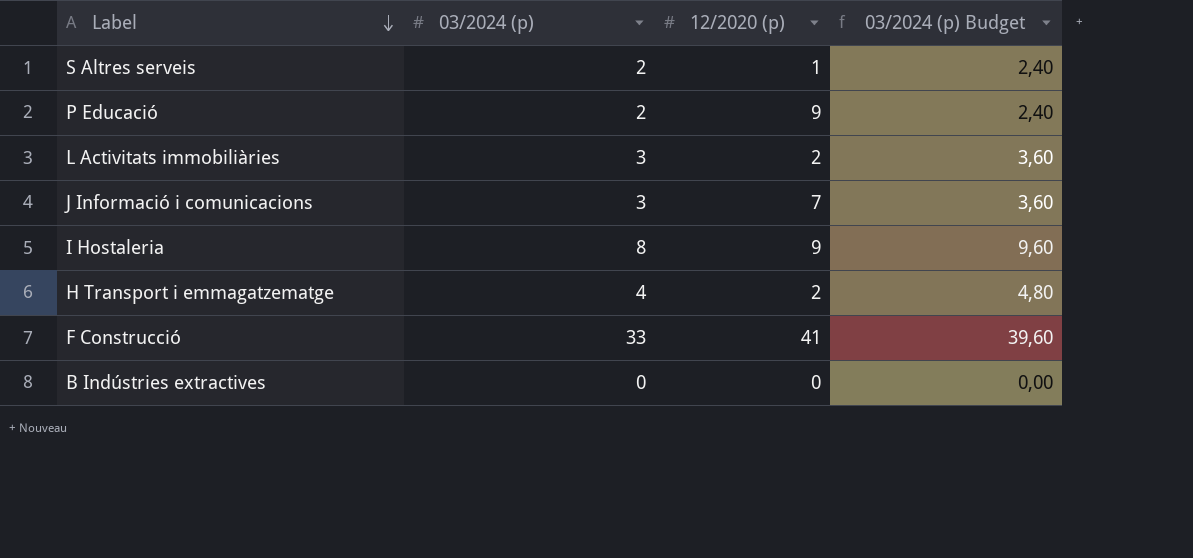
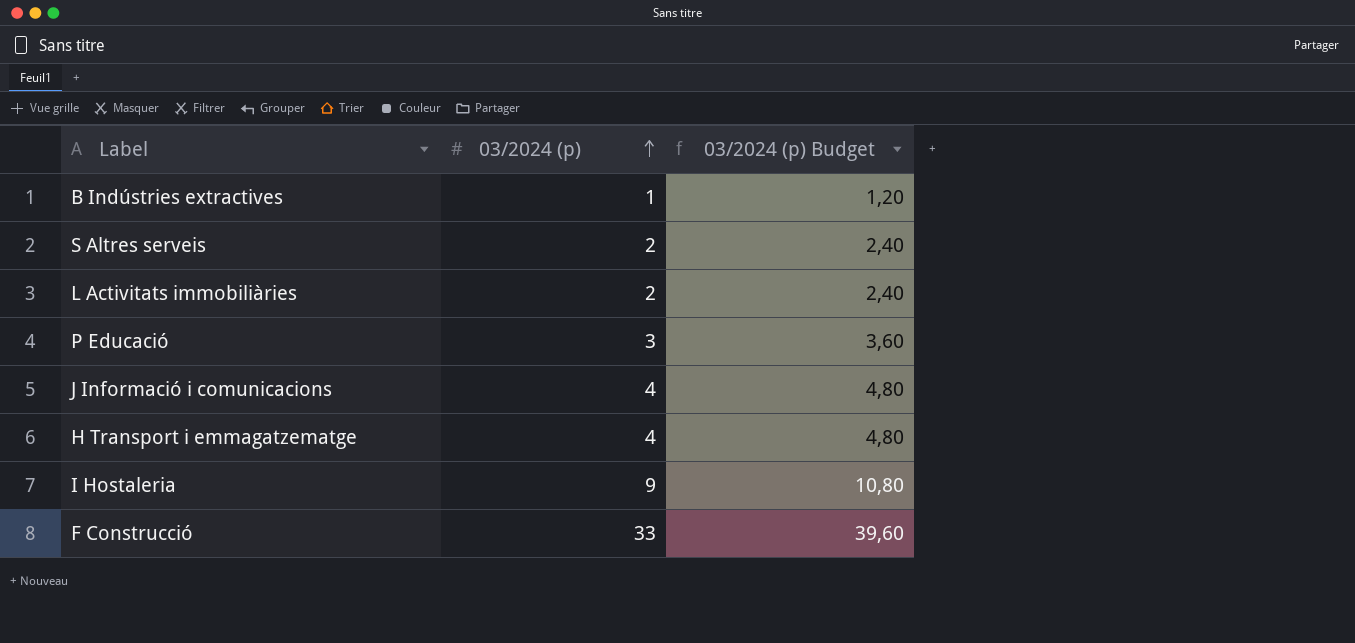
row order: Label descending -> 03/2024 (p) ascending
column 12/2020 (p) | position: 3 -> none
B Indústries extractives | 03/2024 (p): 0 -> 1
B Indústries extractives | 03/2024 (p) Budget: 0,00 -> 1,20
L Activitats immobiliàries | 03/2024 (p): 3 -> 2
L Activitats immobiliàries | 03/2024 (p) Budget: 3,60 -> 2,40
P Educació | 03/2024 (p): 2 -> 3
P Educació | 03/2024 (p) Budget: 2,40 -> 3,60
J Informació i comunicacions | 03/2024 (p): 3 -> 4
J Informació i comunicacions | 03/2024 (p) Budget: 3,60 -> 4,80
I Hostaleria | 03/2024 (p): 8 -> 9
I Hostaleria | 03/2024 (p) Budget: 9,60 -> 10,80

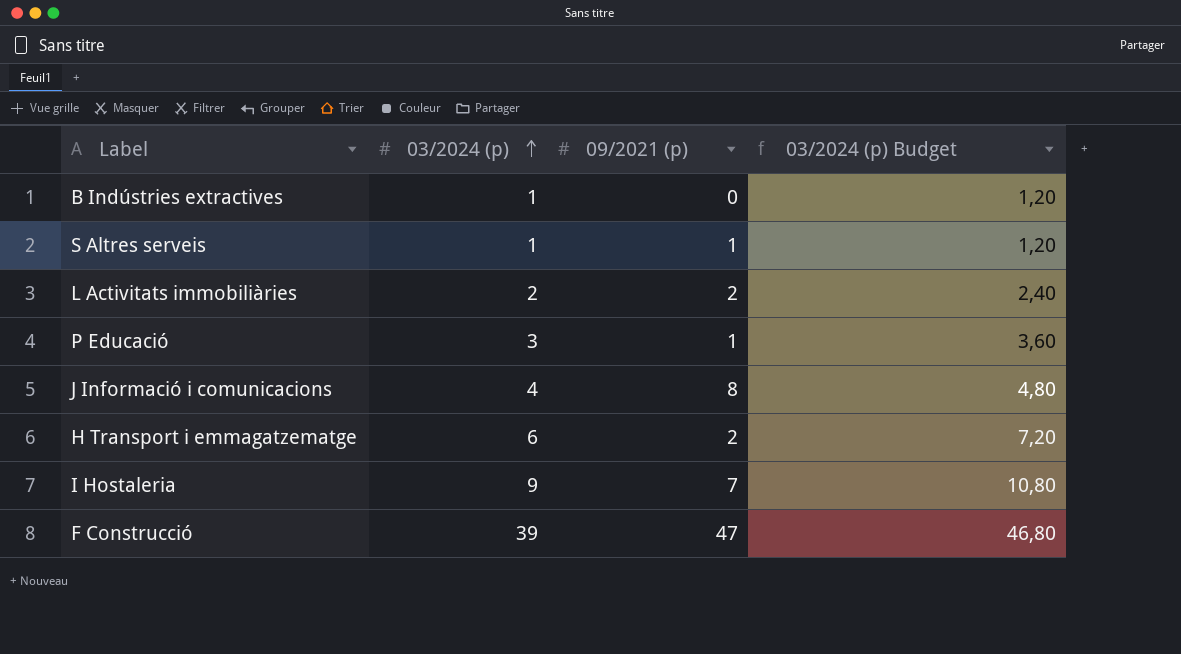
column 09/2021 (p) | position: none -> 3
S Altres serveis | 03/2024 (p): 2 -> 1
S Altres serveis | 03/2024 (p) Budget: 2,40 -> 1,20
H Transport i emmagatzematge | 03/2024 (p): 4 -> 6
H Transport i emmagatzematge | 03/2024 (p) Budget: 4,80 -> 7,20
F Construcció | 03/2024 (p): 33 -> 39
F Construcció | 03/2024 (p) Budget: 39,60 -> 46,80

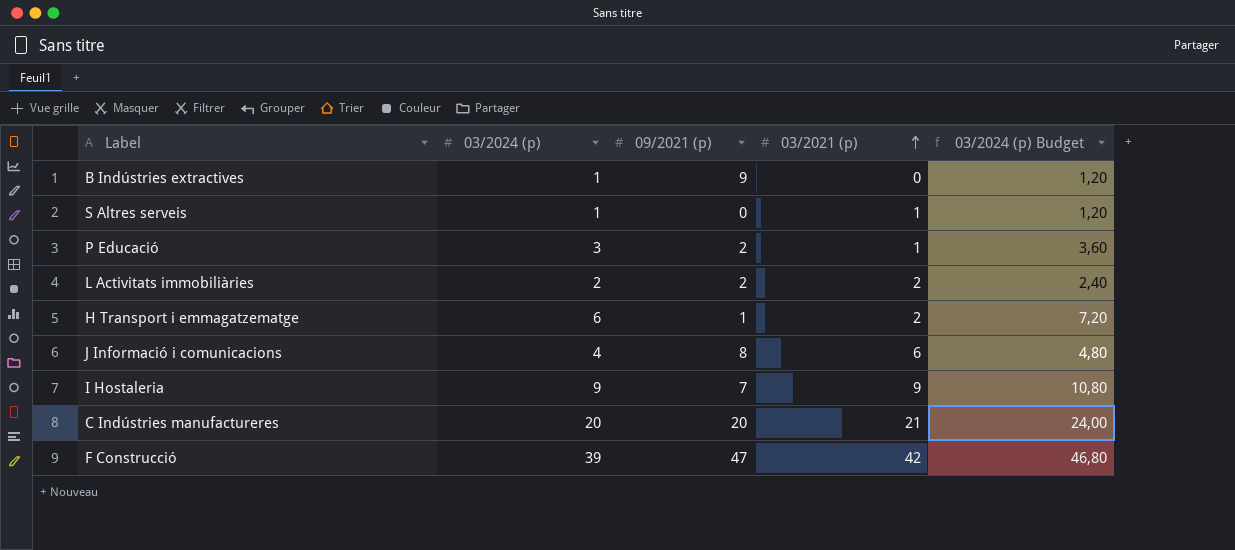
row order: 03/2024 (p) ascending -> 03/2021 (p) ascending
column 03/2021 (p) | position: none -> 4
B Indústries extractives | 09/2021 (p): 0 -> 9
S Altres serveis | 09/2021 (p): 1 -> 0
P Educació | 09/2021 (p): 1 -> 2
H Transport i emmagatzematge | 09/2021 (p): 2 -> 1
row C Indústries manufactureres: none -> 20 | 20 | 21 | 24,00

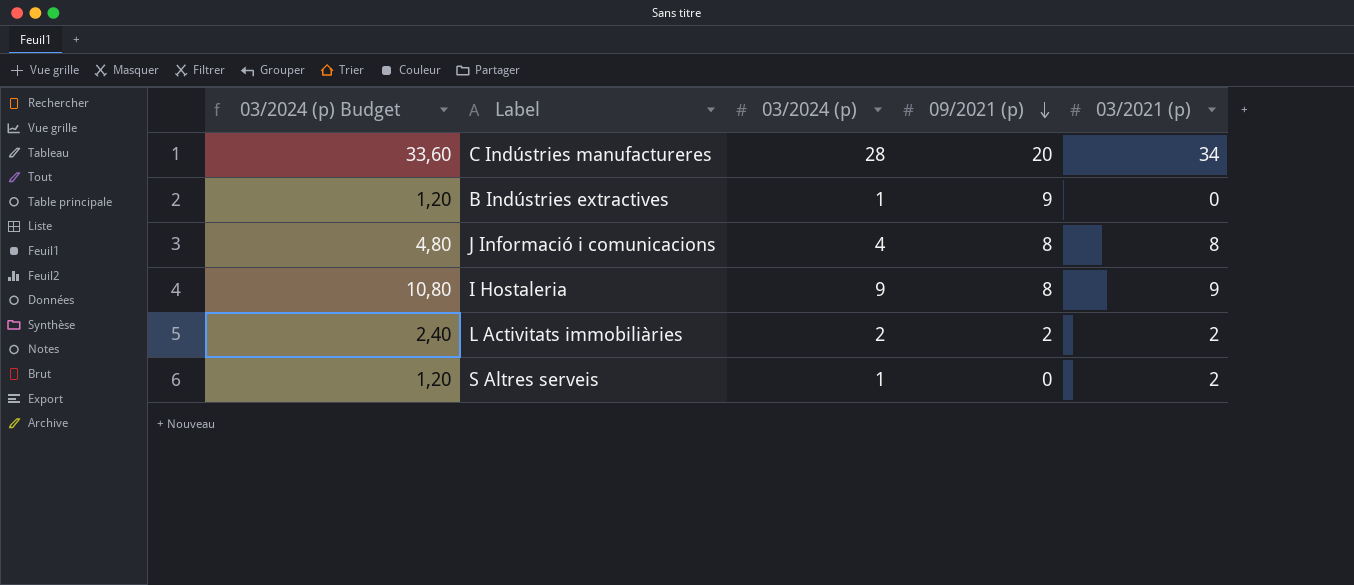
row order: 03/2021 (p) ascending -> 09/2021 (p) descending
column 03/2024 (p) Budget | position: 5 -> 1
row P Educació: 3 | 2 | 1 | 3,60 -> none
row H Transport i emmagatzematge: 6 | 1 | 2 | 7,20 -> none
row F Construcció: 39 | 47 | 42 | 46,80 -> none
C Indústries manufactureres | 03/2024 (p) Budget: 24,00 -> 33,60
C Indústries manufactureres | 03/2024 (p): 20 -> 28
C Indústries manufactureres | 03/2021 (p): 21 -> 34
J Informació i comunicacions | 03/2021 (p): 6 -> 8
I Hostaleria | 09/2021 (p): 7 -> 8
S Altres serveis | 03/2021 (p): 1 -> 2

